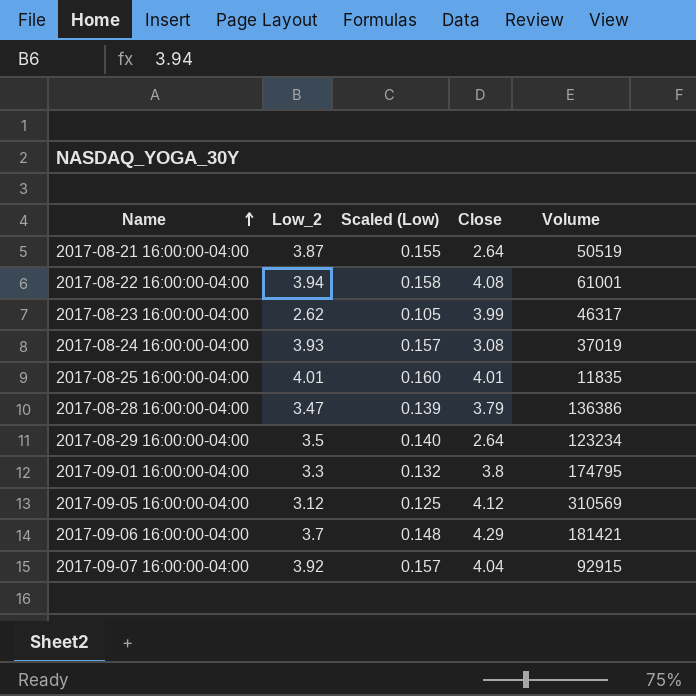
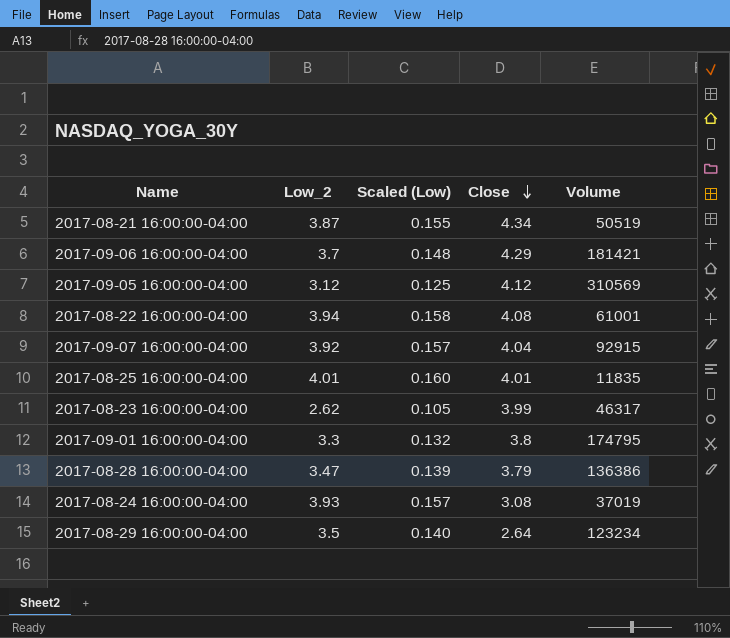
row order: Name ascending -> Close descending
2017-08-21 16:00:00-04:00 | Close: 2.64 -> 4.34

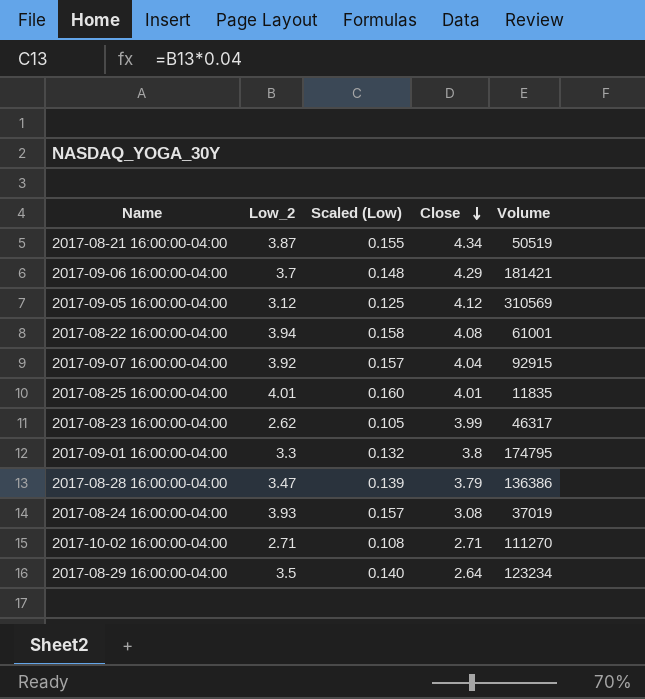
row 2017-10-02 16:00:00-04:00: none -> 2.71 | 0.108 | 2.71 | 111270

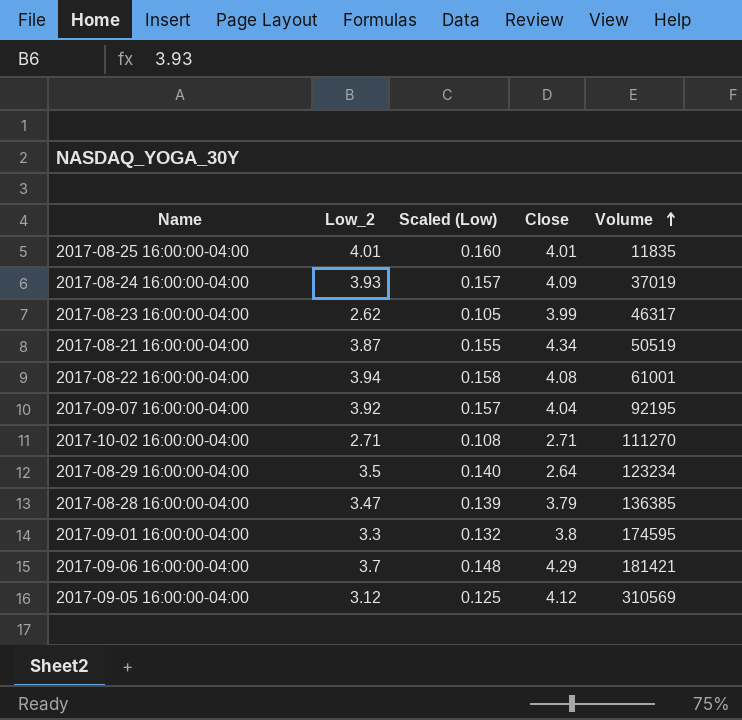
row order: Close descending -> Volume ascending
2017-08-24 16:00:00-04:00 | Close: 3.08 -> 4.09
2017-09-07 16:00:00-04:00 | Volume: 92915 -> 92195
2017-08-28 16:00:00-04:00 | Volume: 136386 -> 136385
2017-09-01 16:00:00-04:00 | Volume: 174795 -> 174595

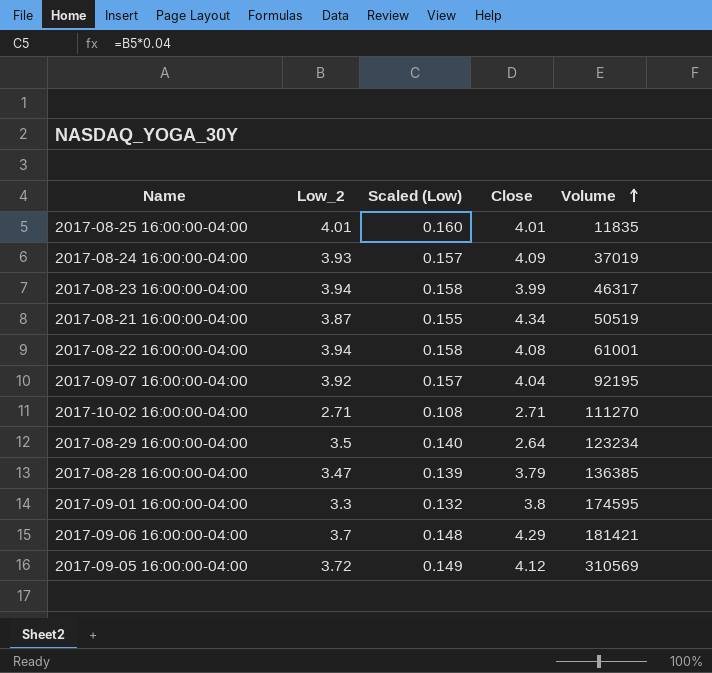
2017-08-23 16:00:00-04:00 | Low_2: 2.62 -> 3.94
2017-08-23 16:00:00-04:00 | Scaled (Low): 0.105 -> 0.158
2017-09-05 16:00:00-04:00 | Low_2: 3.12 -> 3.72
2017-09-05 16:00:00-04:00 | Scaled (Low): 0.125 -> 0.149

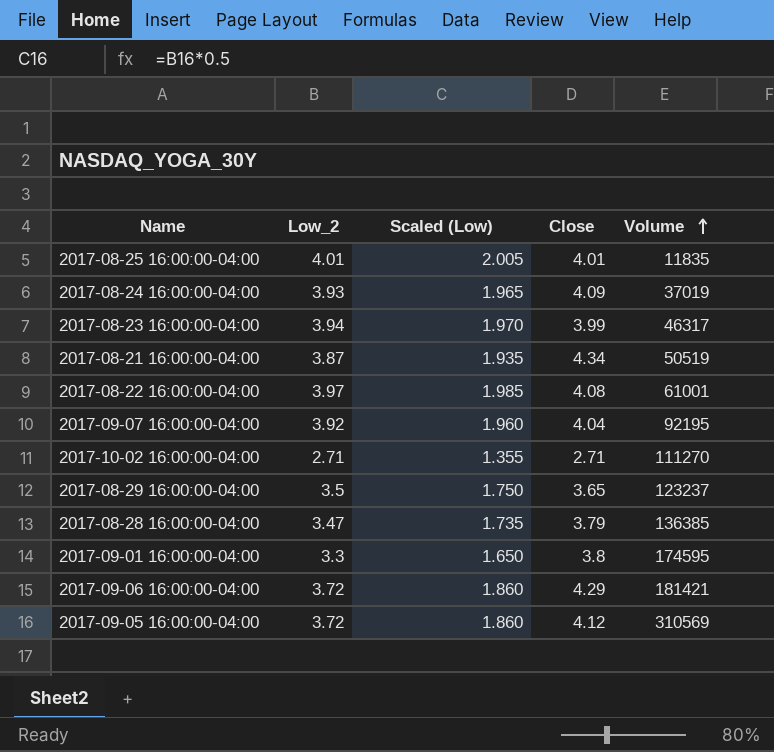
column Scaled (Low) | formula: [Low_2] * 0.04 -> [Low_2] * 0.5
2017-08-22 16:00:00-04:00 | Low_2: 3.94 -> 3.97
2017-08-29 16:00:00-04:00 | Close: 2.64 -> 3.65
2017-08-29 16:00:00-04:00 | Volume: 123234 -> 123237
2017-09-06 16:00:00-04:00 | Low_2: 3.7 -> 3.72

